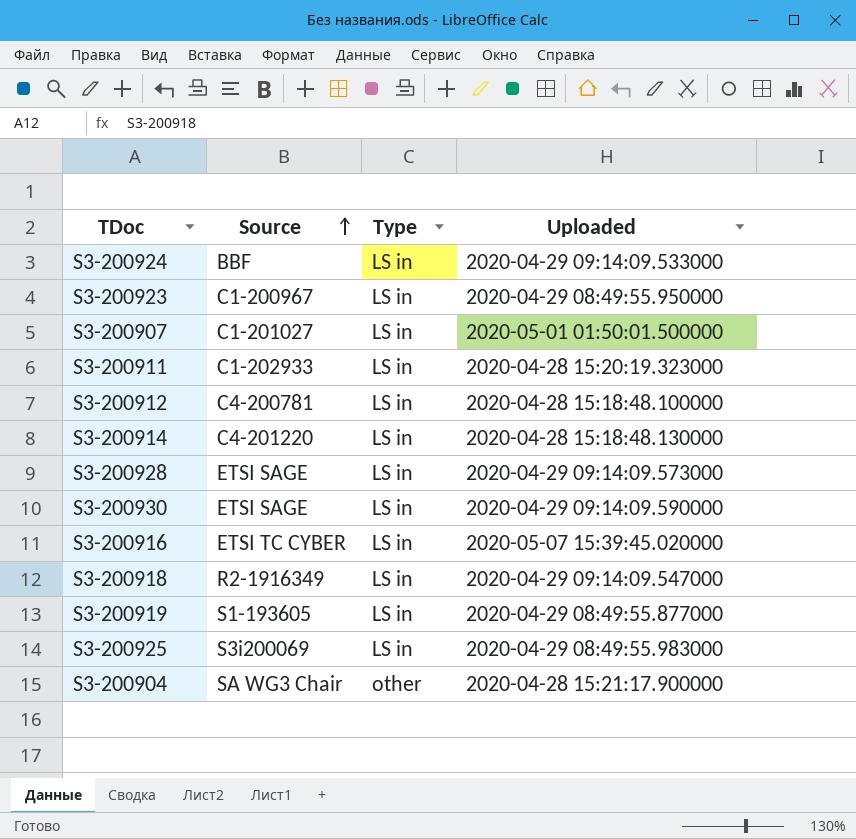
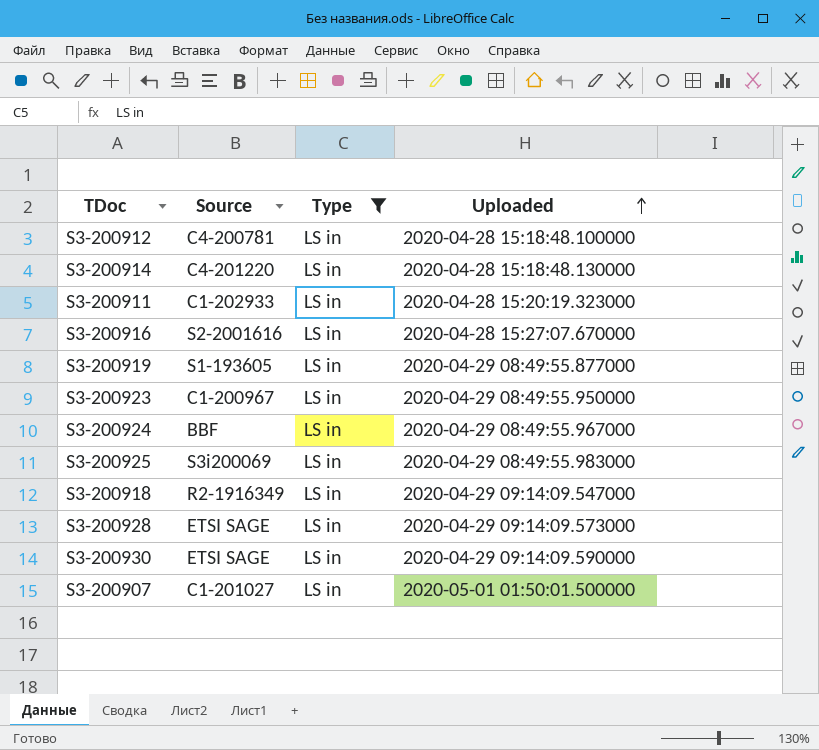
filter: none -> Type = LS in
row order: Source ascending -> Uploaded ascending
S3-200916 | Source: ETSI TC CYBER -> S2-2001616
S3-200916 | Uploaded: 2020-05-07 15:39:45.020000 -> 2020-04-28 15:27:07.670000
S3-200924 | Uploaded: 2020-04-29 09:14:09.533000 -> 2020-04-29 08:49:55.967000

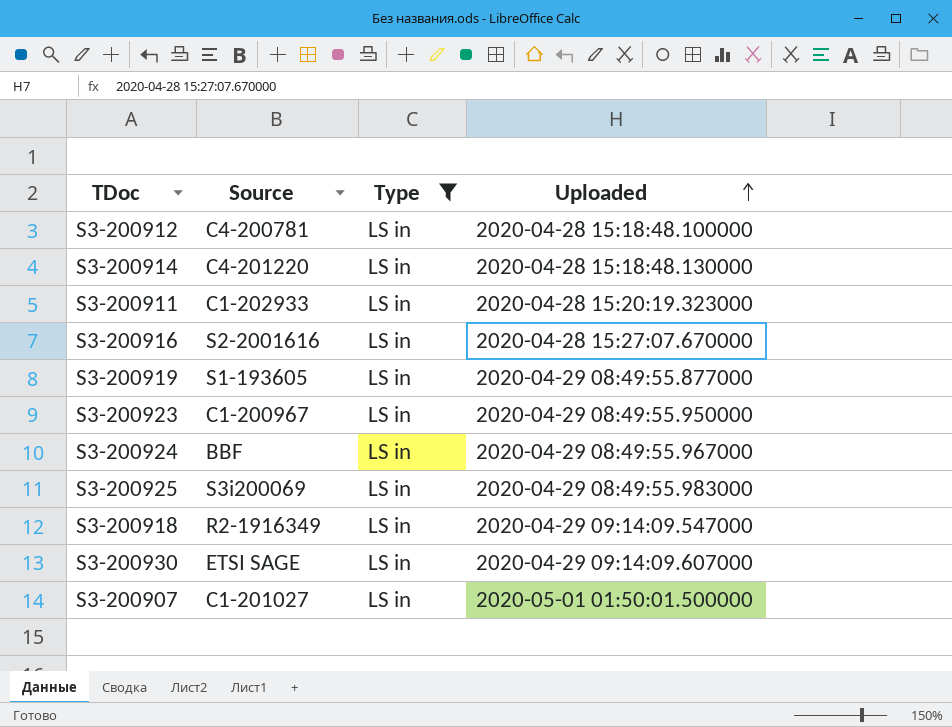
row S3-200928: ETSI SAGE | LS in | 2020-04-29 09:14:09.573000 -> none
S3-200930 | Uploaded: 2020-04-29 09:14:09.590000 -> 2020-04-29 09:14:09.607000

